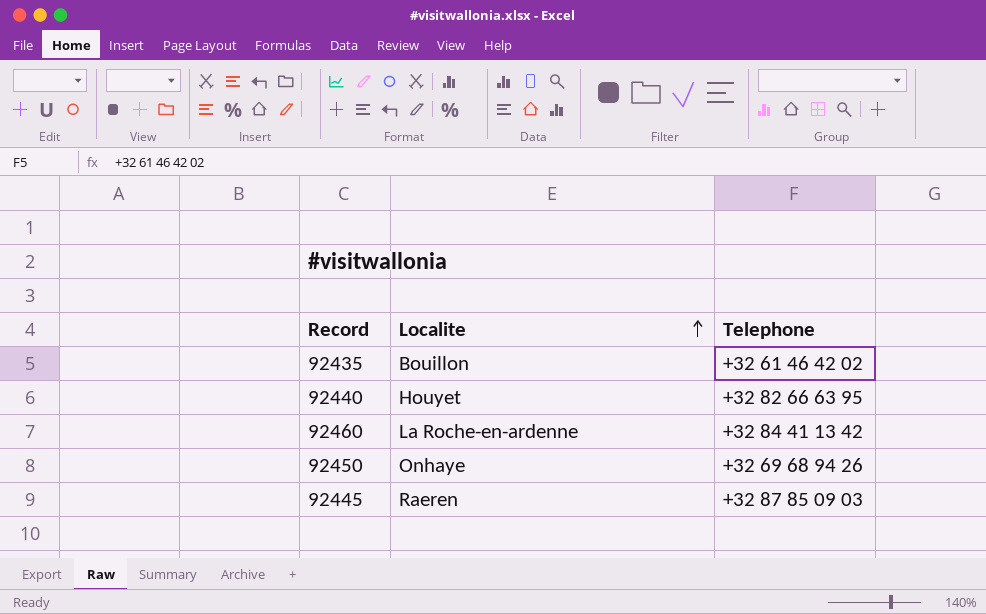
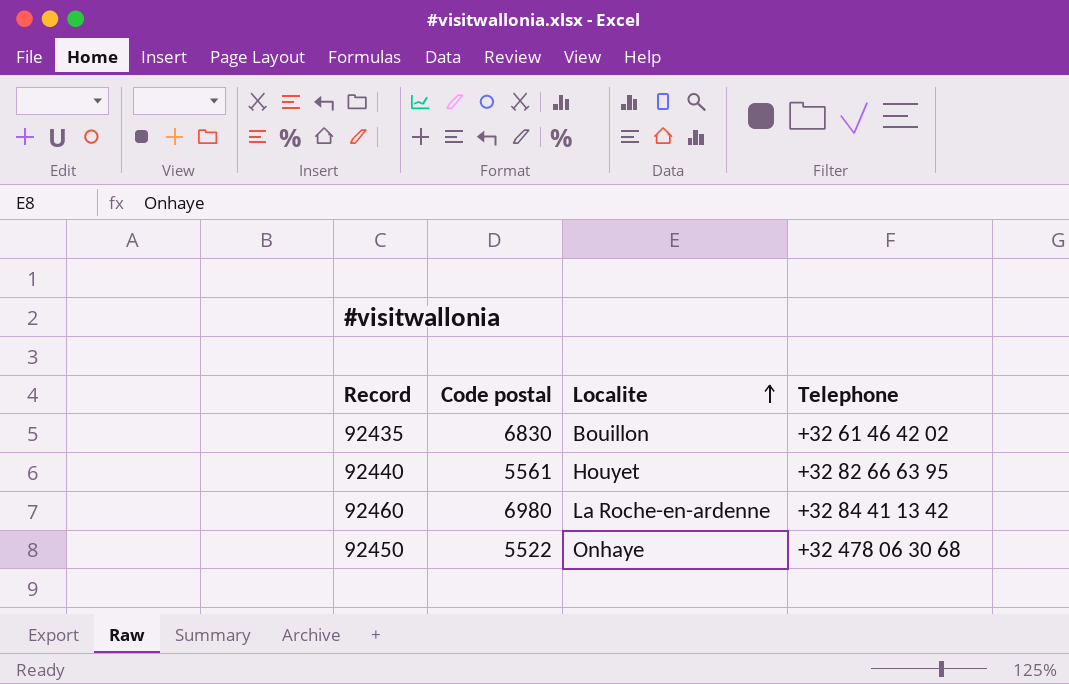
column Code postal | position: none -> 2
row 92445: Raeren | +32 87 85 09 03 -> none
92450 | Telephone: +32 69 68 94 26 -> +32 478 06 30 68

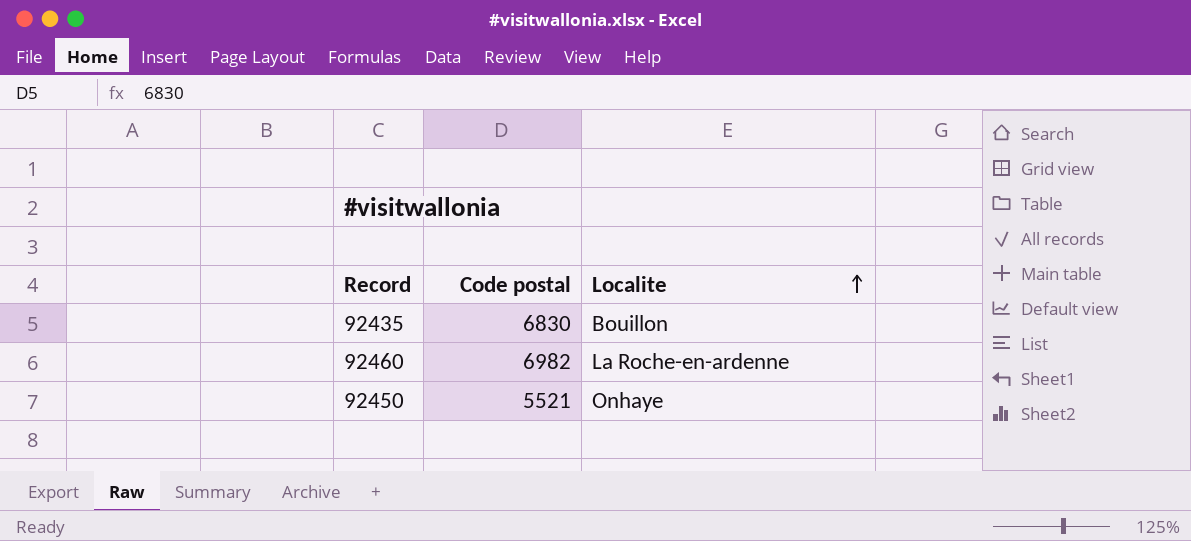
column Telephone | position: 4 -> none
row 92440: 5561 | Houyet | +32 82 66 63 95 -> none
92460 | Code postal: 6980 -> 6982
92450 | Code postal: 5522 -> 5521

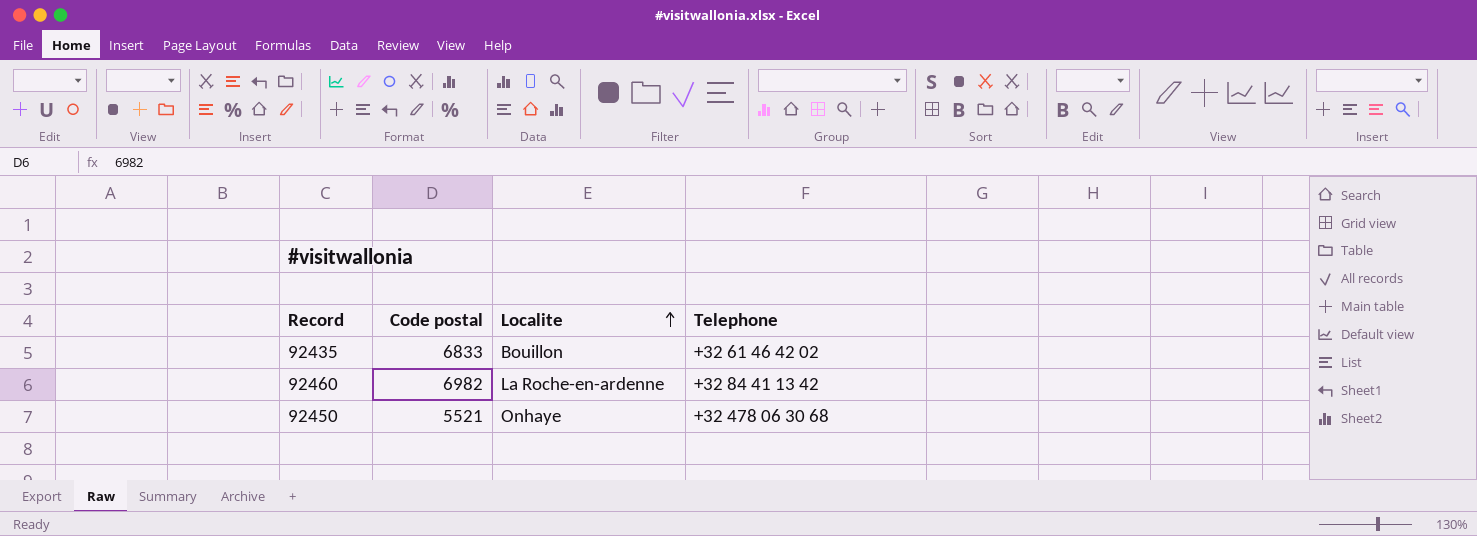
column Telephone | position: none -> 4
92435 | Code postal: 6830 -> 6833

